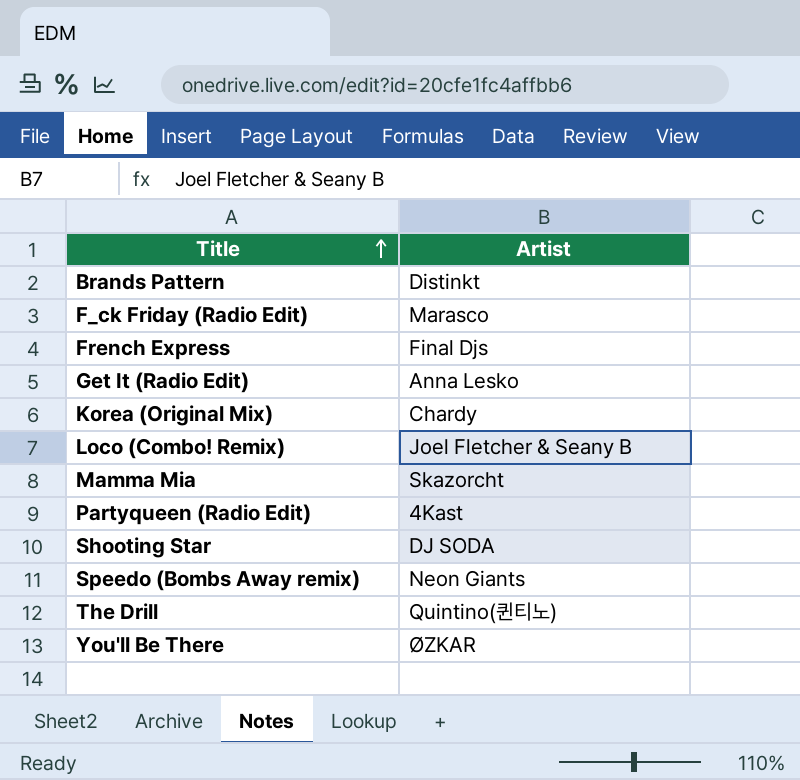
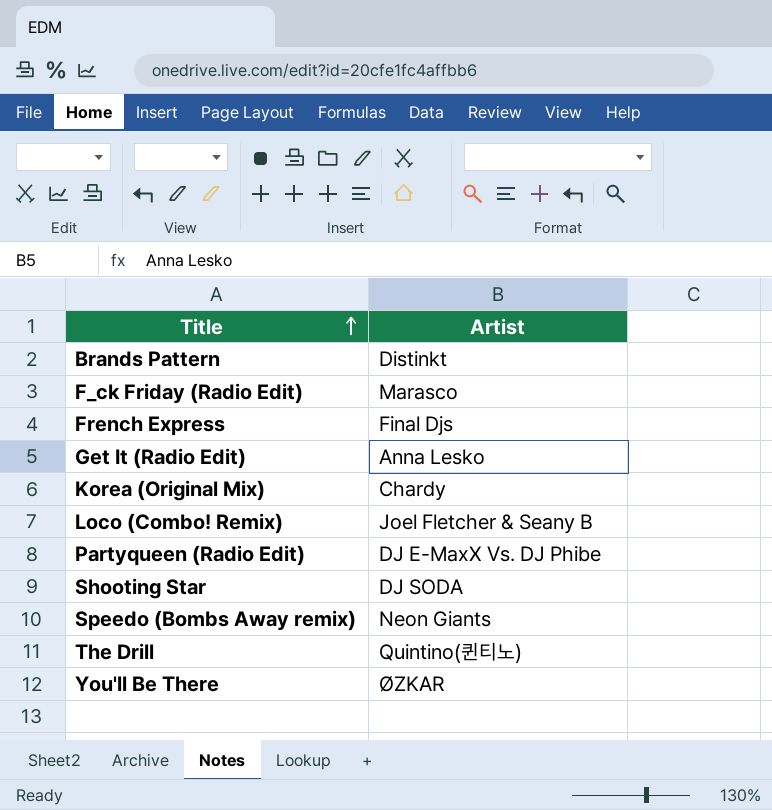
row Mamma Mia: Skazorcht -> none
Partyqueen (Radio Edit) | Artist: 4Kast -> DJ E-MaxX Vs. DJ Phibe

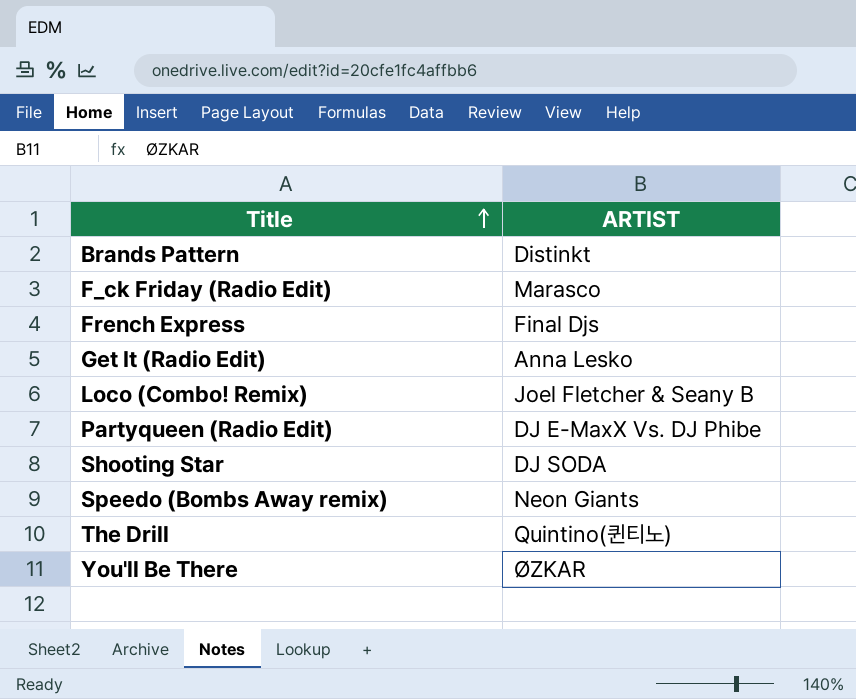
column name: Artist -> ARTIST
row Korea (Original Mix): Chardy -> none

